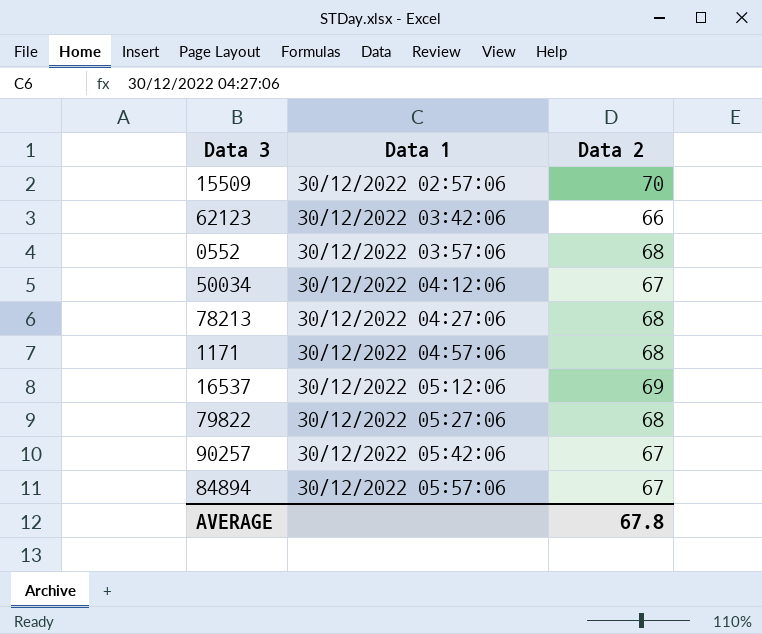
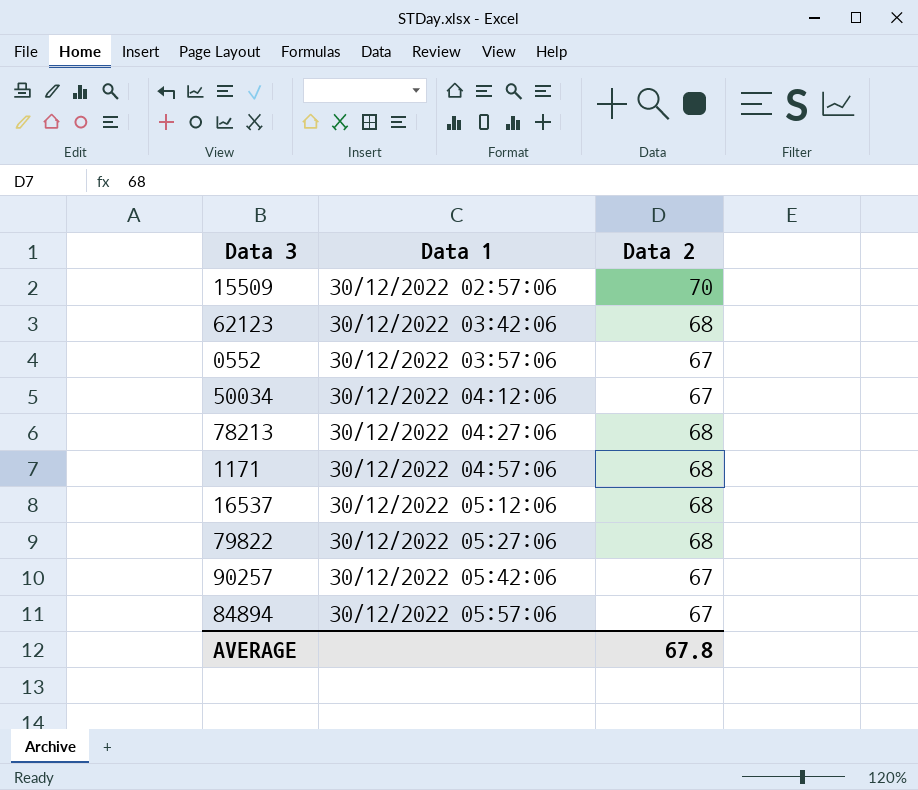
62123 | Data 2: 66 -> 68
0552 | Data 2: 68 -> 67
16537 | Data 2: 69 -> 68

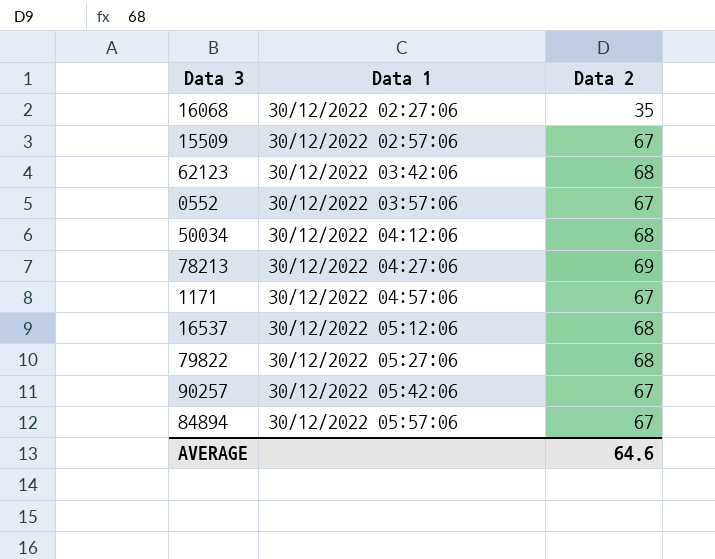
row 16068: none -> 30/12/2022 02:27:06 | 35
15509 | Data 2: 70 -> 67
50034 | Data 2: 67 -> 68
78213 | Data 2: 68 -> 69
1171 | Data 2: 68 -> 67
AVERAGE | Data 2: 67.8 -> 64.6

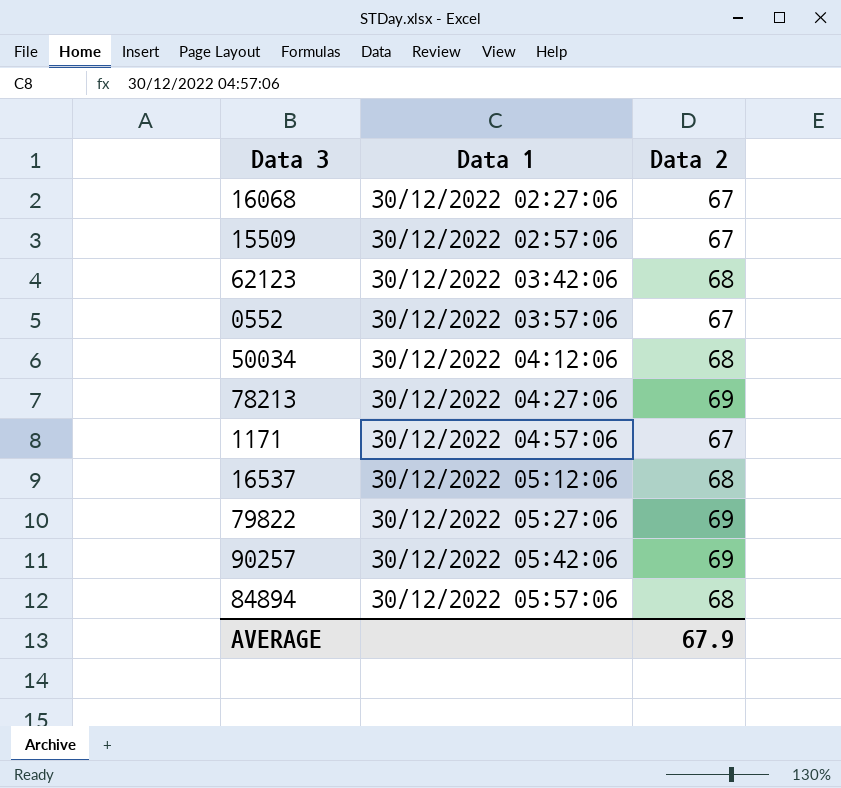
16068 | Data 2: 35 -> 67
79822 | Data 2: 68 -> 69
90257 | Data 2: 67 -> 69
84894 | Data 2: 67 -> 68
AVERAGE | Data 2: 64.6 -> 67.9

